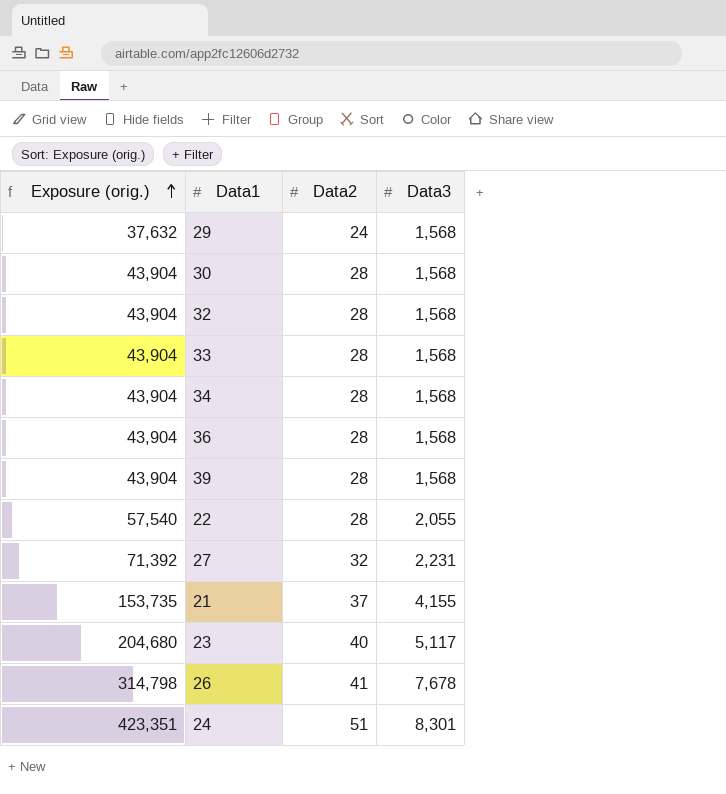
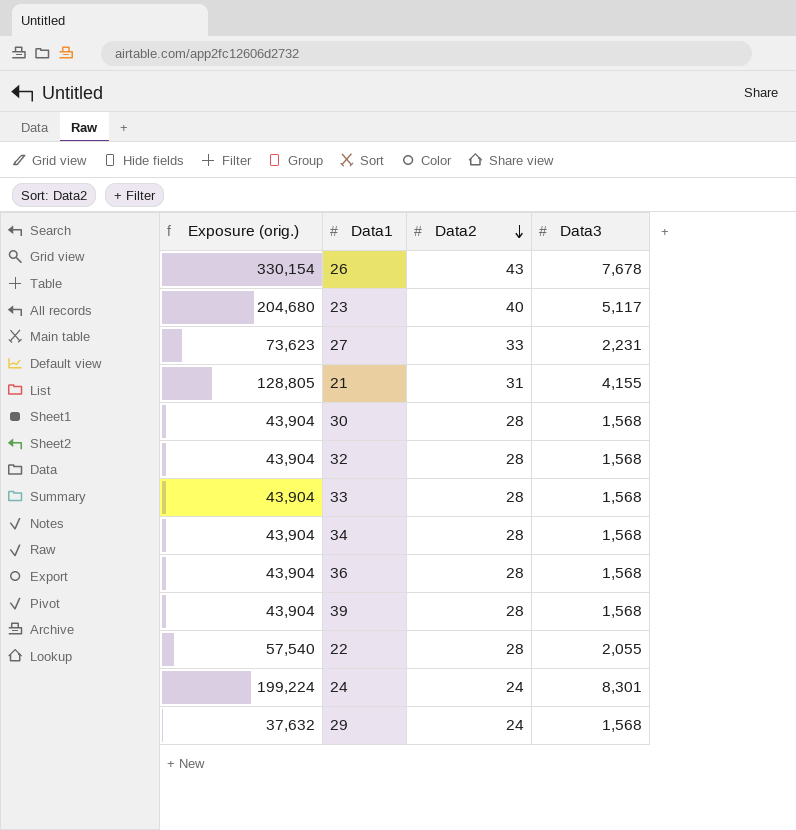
row order: Exposure (orig.) ascending -> Data2 descending
26 | Exposure (orig.): 314,798 -> 330,154
26 | Data2: 41 -> 43
27 | Exposure (orig.): 71,392 -> 73,623
27 | Data2: 32 -> 33
21 | Exposure (orig.): 153,735 -> 128,805
21 | Data2: 37 -> 31
24 | Exposure (orig.): 423,351 -> 199,224
24 | Data2: 51 -> 24

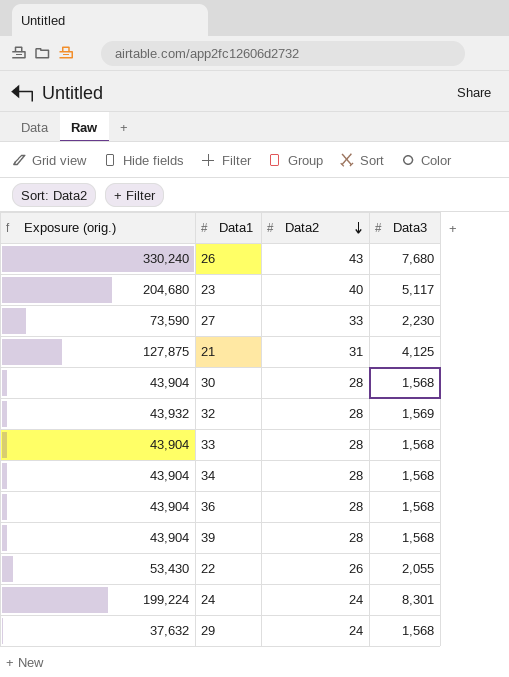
26 | Exposure (orig.): 330,154 -> 330,240
26 | Data3: 7,678 -> 7,680
27 | Exposure (orig.): 73,623 -> 73,590
27 | Data3: 2,231 -> 2,230
21 | Exposure (orig.): 128,805 -> 127,875
21 | Data3: 4,155 -> 4,125
32 | Exposure (orig.): 43,904 -> 43,932
32 | Data3: 1,568 -> 1,569
22 | Exposure (orig.): 57,540 -> 53,430
22 | Data2: 28 -> 26

